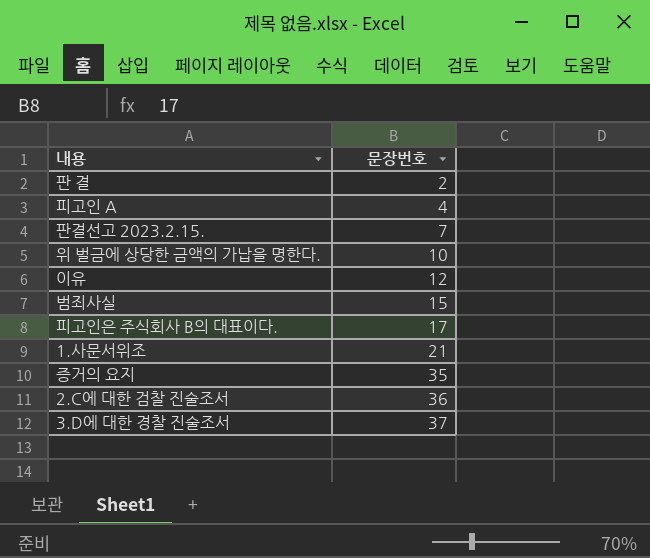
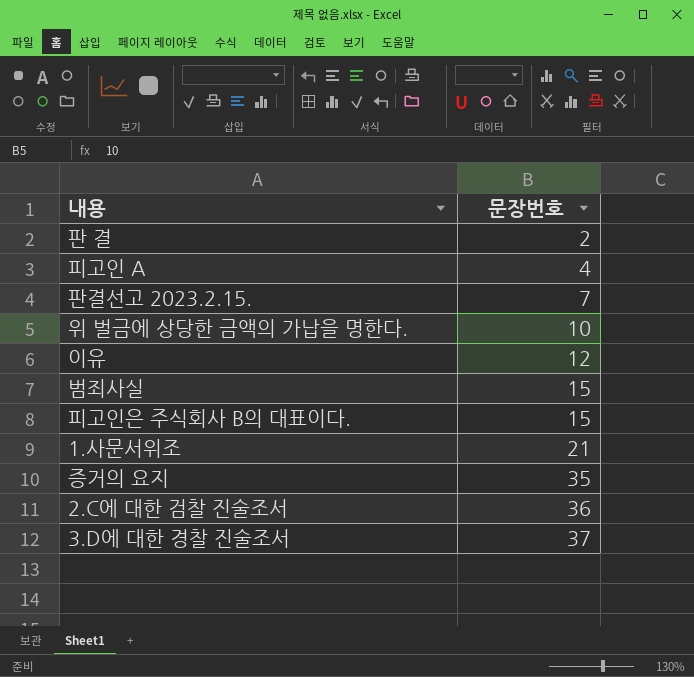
피고인은 주식회사 B의 대표이다. | 문장번호: 17 -> 15

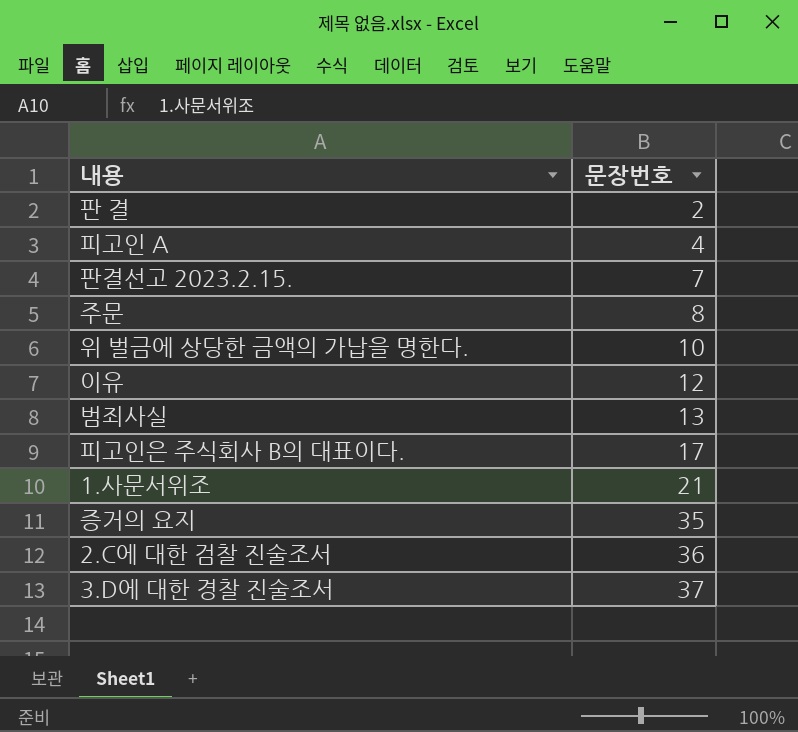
row 주문: none -> 8
범죄사실 | 문장번호: 15 -> 13
피고인은 주식회사 B의 대표이다. | 문장번호: 15 -> 17

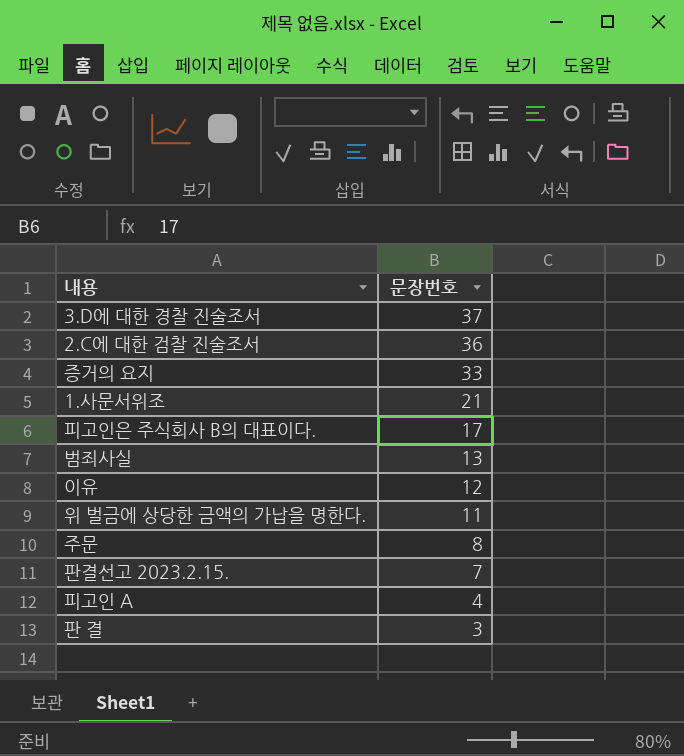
row order: 문장번호 ascending -> 문장번호 descending
증거의 요지 | 문장번호: 35 -> 33
위 벌금에 상당한 금액의 가납을 명한다. | 문장번호: 10 -> 11
판 결 | 문장번호: 2 -> 3

